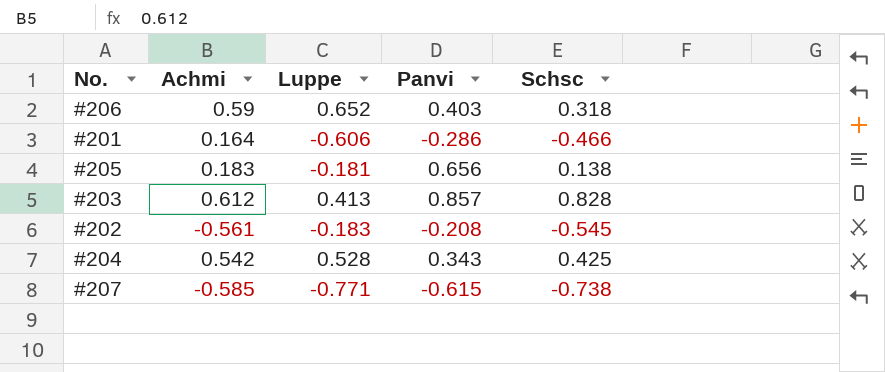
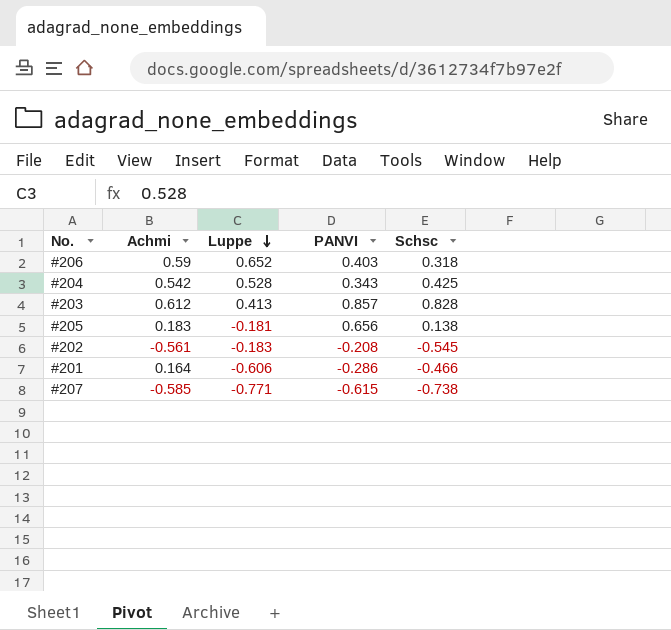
row order: none -> Luppe descending
column name: Panvi -> PANVI

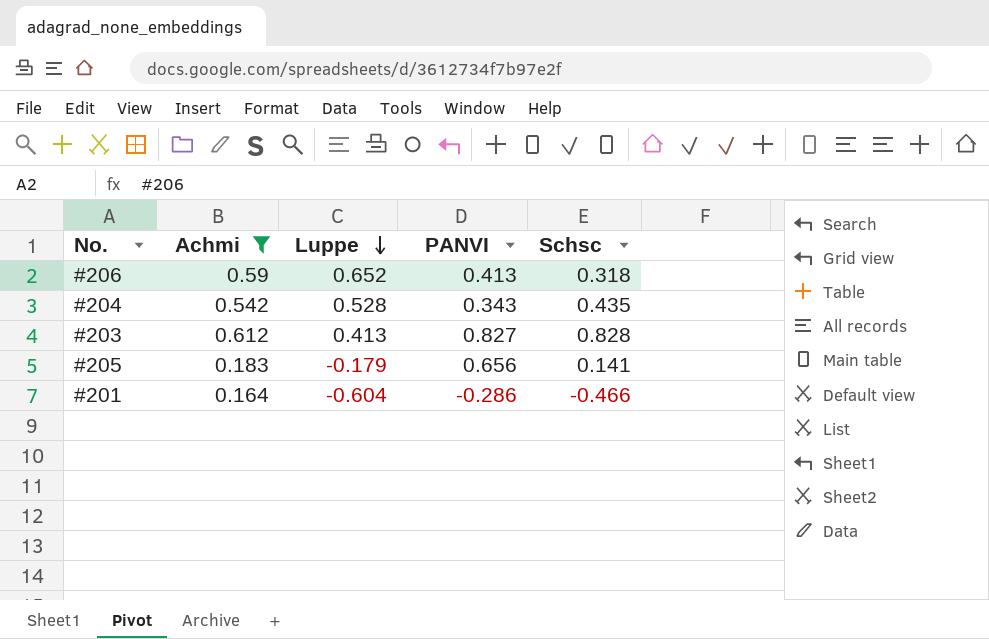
filter: none -> Achmi >= 0.164
#206 | PANVI: 0.403 -> 0.413
#204 | Schsc: 0.425 -> 0.435
#203 | PANVI: 0.857 -> 0.827
#205 | Luppe: -0.181 -> -0.179
#205 | Schsc: 0.138 -> 0.141
#201 | Luppe: -0.606 -> -0.604

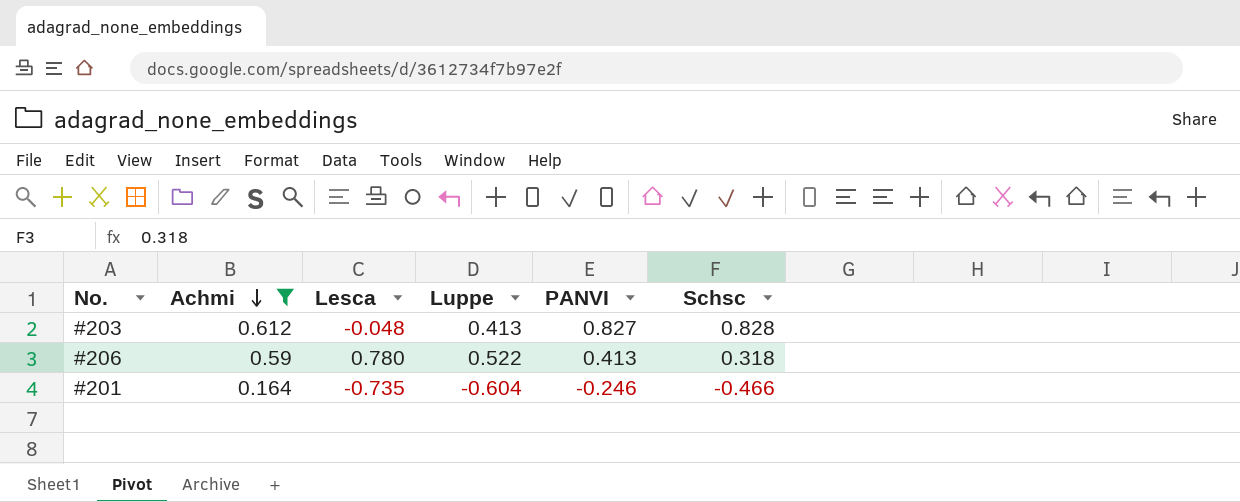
row order: Luppe descending -> Achmi descending
column Lesca | position: none -> 3
row #204: 0.542 | 0.528 | 0.343 | 0.435 -> none
row #205: 0.183 | -0.179 | 0.656 | 0.141 -> none
#206 | Luppe: 0.652 -> 0.522
#201 | PANVI: -0.286 -> -0.246

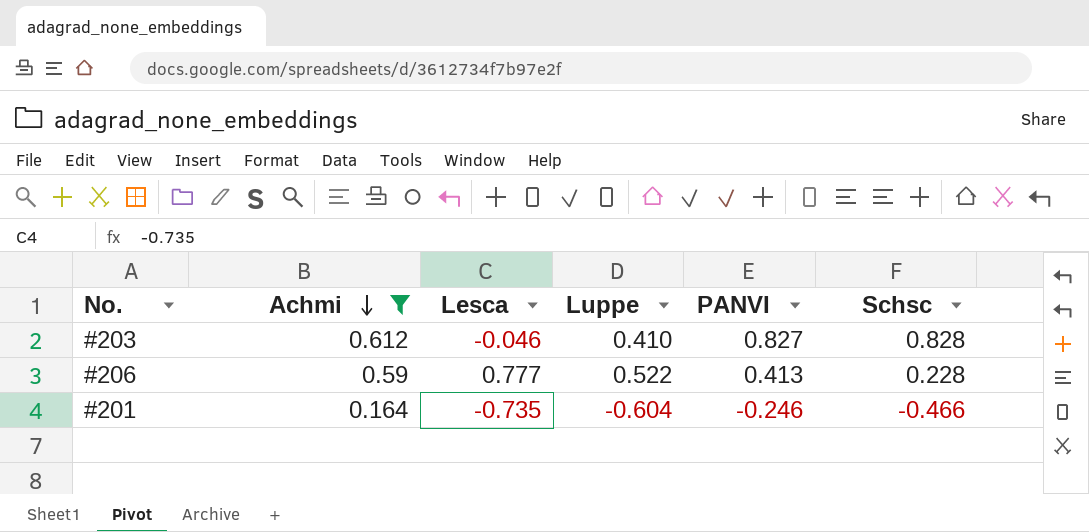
#203 | Lesca: -0.048 -> -0.046
#203 | Luppe: 0.413 -> 0.410
#206 | Lesca: 0.780 -> 0.777
#206 | Schsc: 0.318 -> 0.228

